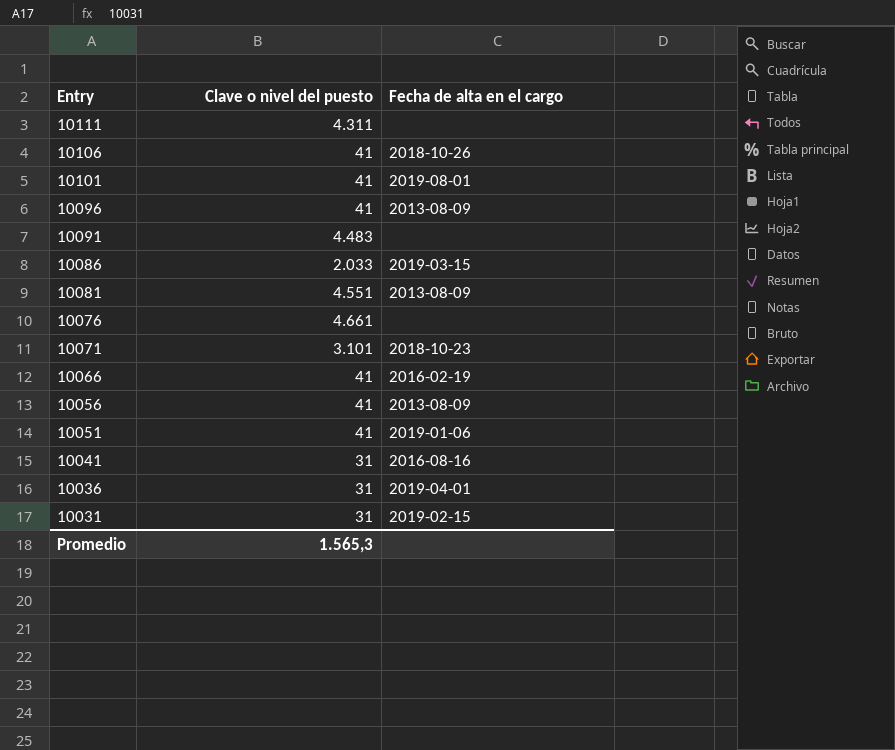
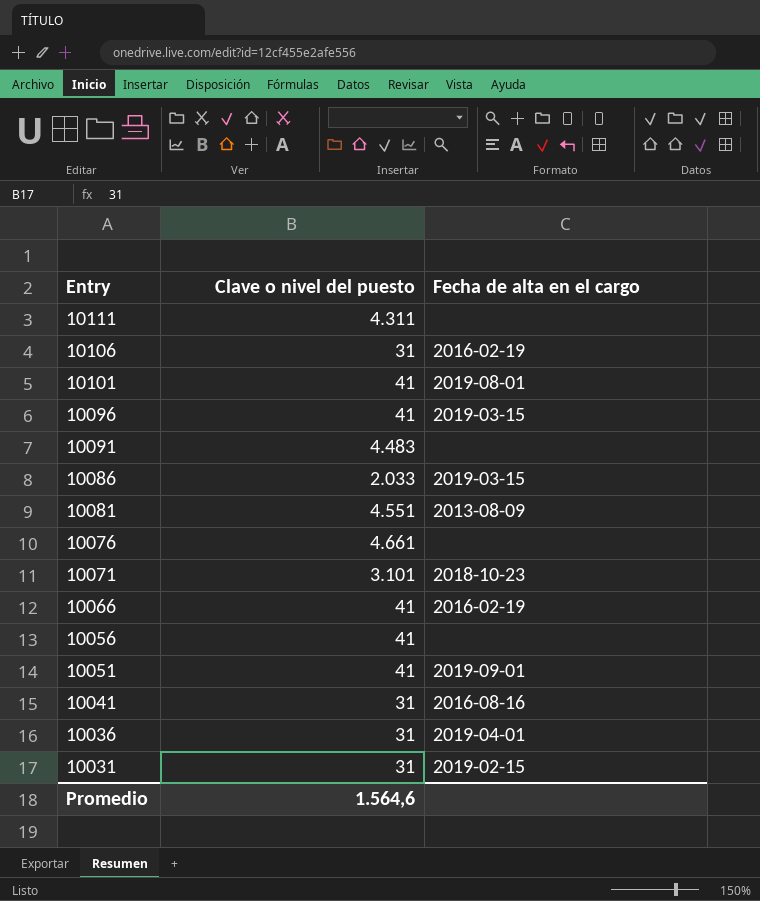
10106 | Clave o nivel del puesto: 41 -> 31
10106 | Fecha de alta en el cargo: 2018-10-26 -> 2016-02-19
10096 | Fecha de alta en el cargo: 2013-08-09 -> 2019-03-15
10056 | Fecha de alta en el cargo: 2013-08-09 -> none
10051 | Fecha de alta en el cargo: 2019-01-06 -> 2019-09-01
Promedio | Clave o nivel del puesto: 1.565,3 -> 1.564,6

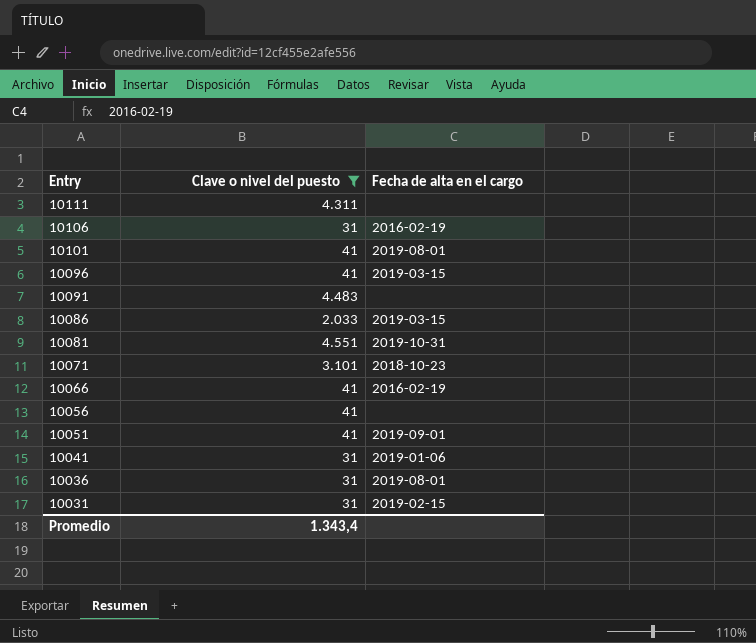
filter: none -> Clave o nivel del puesto != 4.661
10081 | Fecha de alta en el cargo: 2013-08-09 -> 2019-10-31
10041 | Fecha de alta en el cargo: 2016-08-16 -> 2019-01-06
10036 | Fecha de alta en el cargo: 2019-04-01 -> 2019-08-01
Promedio | Clave o nivel del puesto: 1.564,6 -> 1.343,4

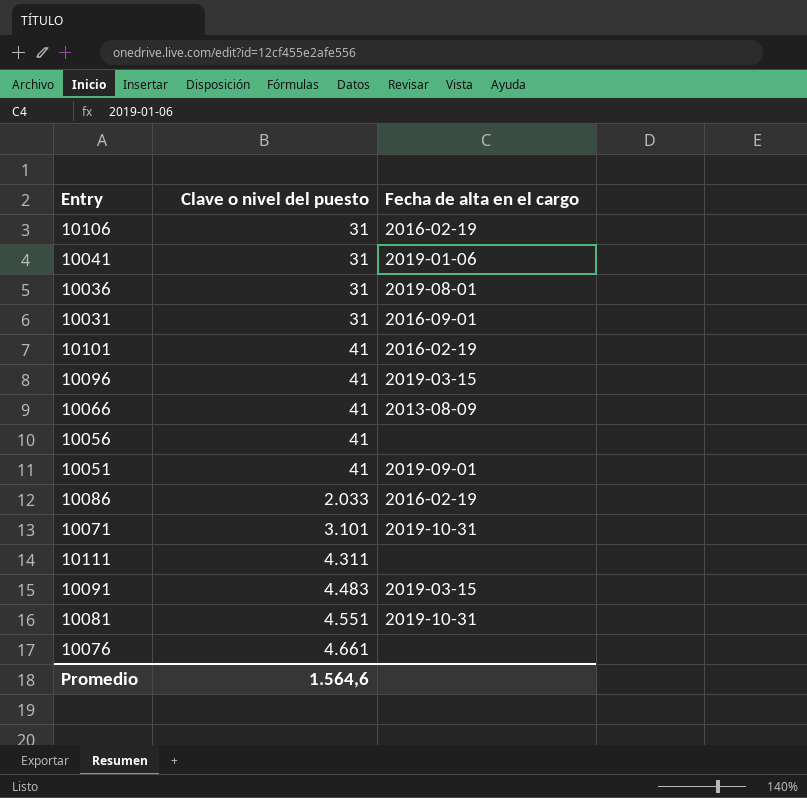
filter: Clave o nivel del puesto != 4.661 -> none
row order: Entry descending -> Clave o nivel del puesto ascending
10031 | Fecha de alta en el cargo: 2019-02-15 -> 2016-09-01
10101 | Fecha de alta en el cargo: 2019-08-01 -> 2016-02-19
10066 | Fecha de alta en el cargo: 2016-02-19 -> 2013-08-09
10086 | Fecha de alta en el cargo: 2019-03-15 -> 2016-02-19
10071 | Fecha de alta en el cargo: 2018-10-23 -> 2019-10-31
10091 | Fecha de alta en el cargo: none -> 2019-03-15
Promedio | Clave o nivel del puesto: 1.343,4 -> 1.564,6

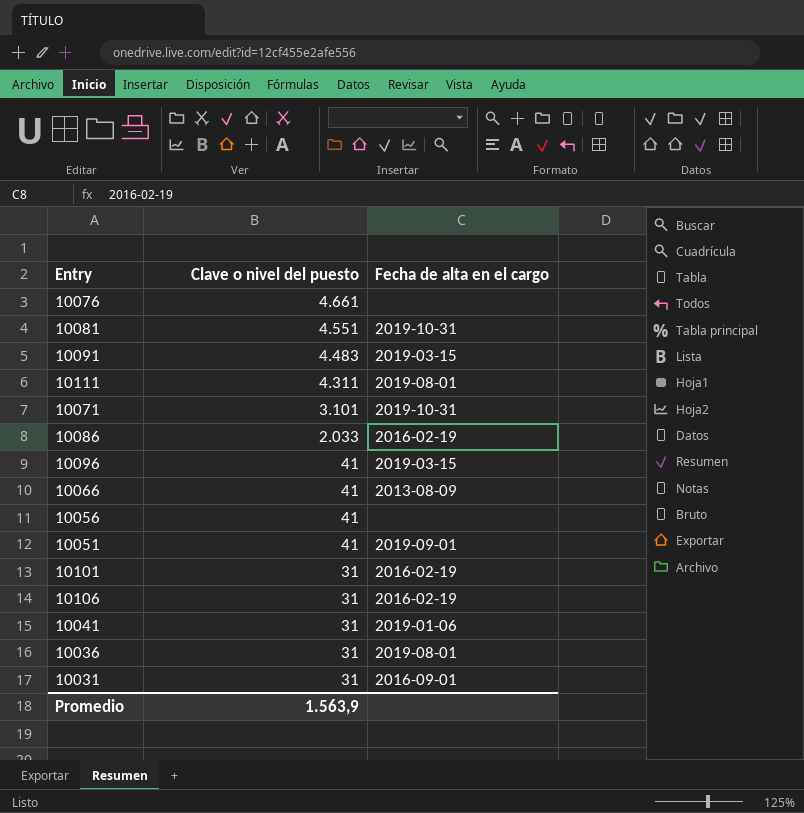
row order: Clave o nivel del puesto ascending -> Clave o nivel del puesto descending
10111 | Fecha de alta en el cargo: none -> 2019-08-01
10101 | Clave o nivel del puesto: 41 -> 31
Promedio | Clave o nivel del puesto: 1.564,6 -> 1.563,9

